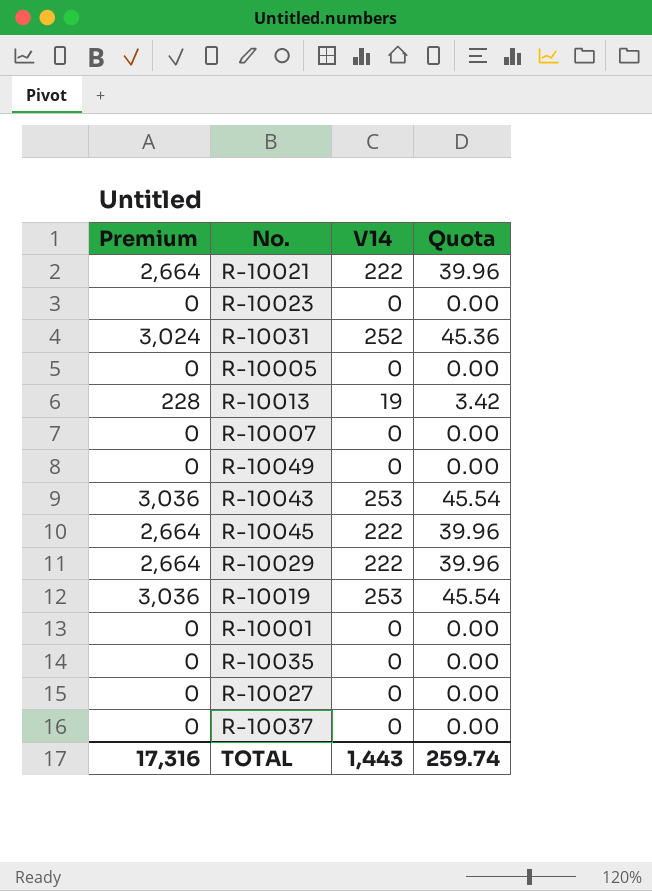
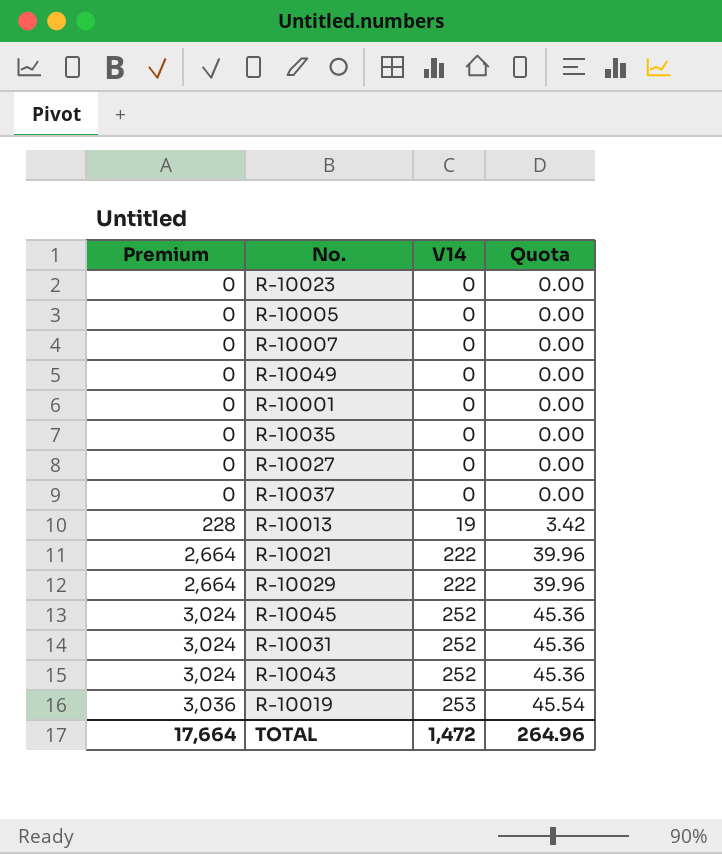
row order: none -> Premium ascending
R-10045 | Premium: 2,664 -> 3,024
R-10045 | V14: 222 -> 252
R-10045 | Quota: 39.96 -> 45.36
R-10043 | Premium: 3,036 -> 3,024
R-10043 | V14: 253 -> 252
R-10043 | Quota: 45.54 -> 45.36
TOTAL | Premium: 17,316 -> 17,664
TOTAL | V14: 1,443 -> 1,472
TOTAL | Quota: 259.74 -> 264.96

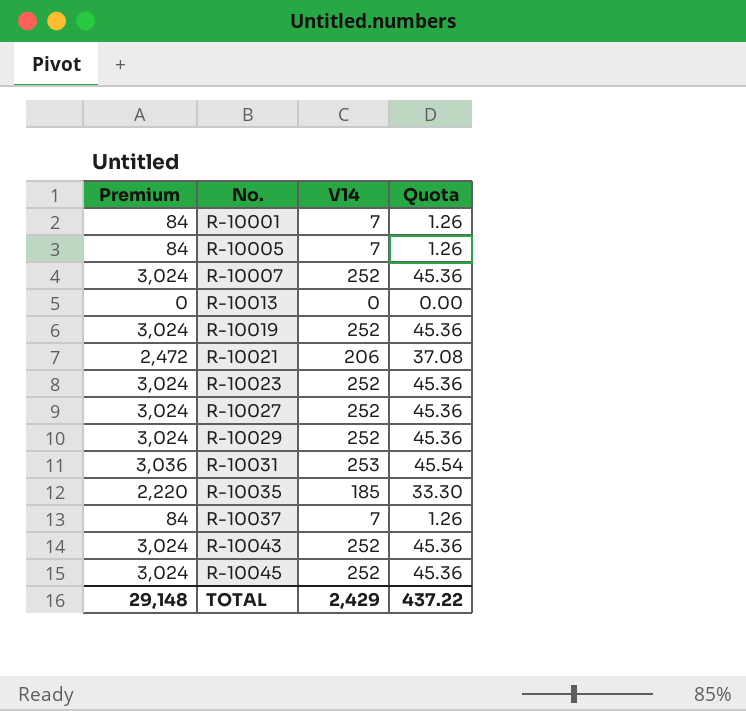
row order: Premium ascending -> No. ascending
row R-10049: 0 | 0 | 0.00 -> none
R-10001 | Premium: 0 -> 84
R-10001 | V14: 0 -> 7
R-10001 | Quota: 0.00 -> 1.26
R-10005 | Premium: 0 -> 84
R-10005 | V14: 0 -> 7
R-10005 | Quota: 0.00 -> 1.26
R-10007 | Premium: 0 -> 3,024
R-10007 | V14: 0 -> 252
R-10007 | Quota: 0.00 -> 45.36
R-10013 | Premium: 228 -> 0
R-10013 | V14: 19 -> 0
R-10013 | Quota: 3.42 -> 0.00
R-10019 | Premium: 3,036 -> 3,024
R-10019 | V14: 253 -> 252
R-10019 | Quota: 45.54 -> 45.36
R-10021 | Premium: 2,664 -> 2,472
R-10021 | V14: 222 -> 206
R-10021 | Quota: 39.96 -> 37.08
R-10023 | Premium: 0 -> 3,024
R-10023 | V14: 0 -> 252
R-10023 | Quota: 0.00 -> 45.36
R-10027 | Premium: 0 -> 3,024
R-10027 | V14: 0 -> 252
R-10027 | Quota: 0.00 -> 45.36
R-10029 | Premium: 2,664 -> 3,024
R-10029 | V14: 222 -> 252
R-10029 | Quota: 39.96 -> 45.36
R-10031 | Premium: 3,024 -> 3,036
R-10031 | V14: 252 -> 253
R-10031 | Quota: 45.36 -> 45.54
R-10035 | Premium: 0 -> 2,220
R-10035 | V14: 0 -> 185
R-10035 | Quota: 0.00 -> 33.30
R-10037 | Premium: 0 -> 84
R-10037 | V14: 0 -> 7
R-10037 | Quota: 0.00 -> 1.26
TOTAL | Premium: 17,664 -> 29,148
TOTAL | V14: 1,472 -> 2,429
TOTAL | Quota: 264.96 -> 437.22

